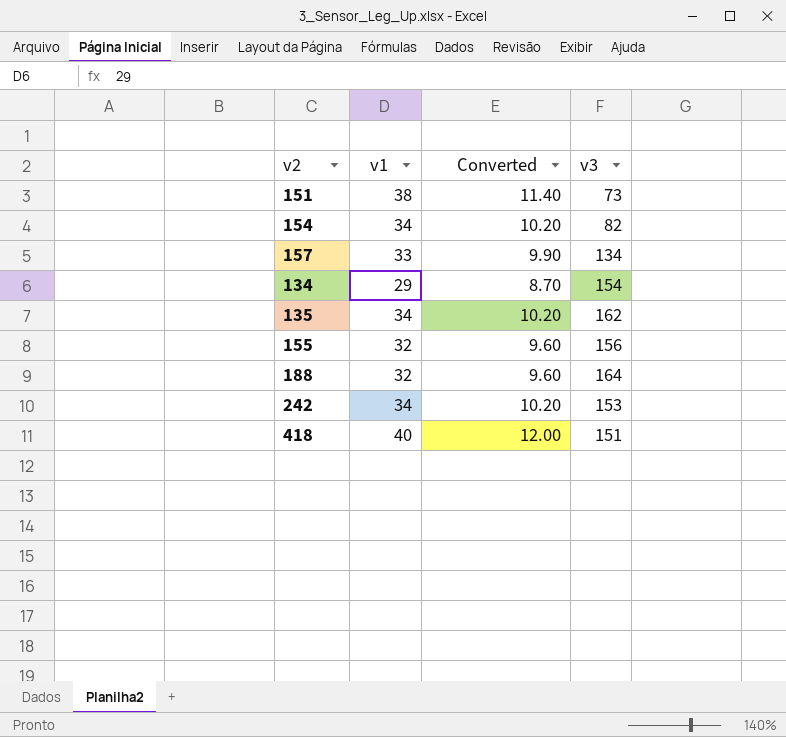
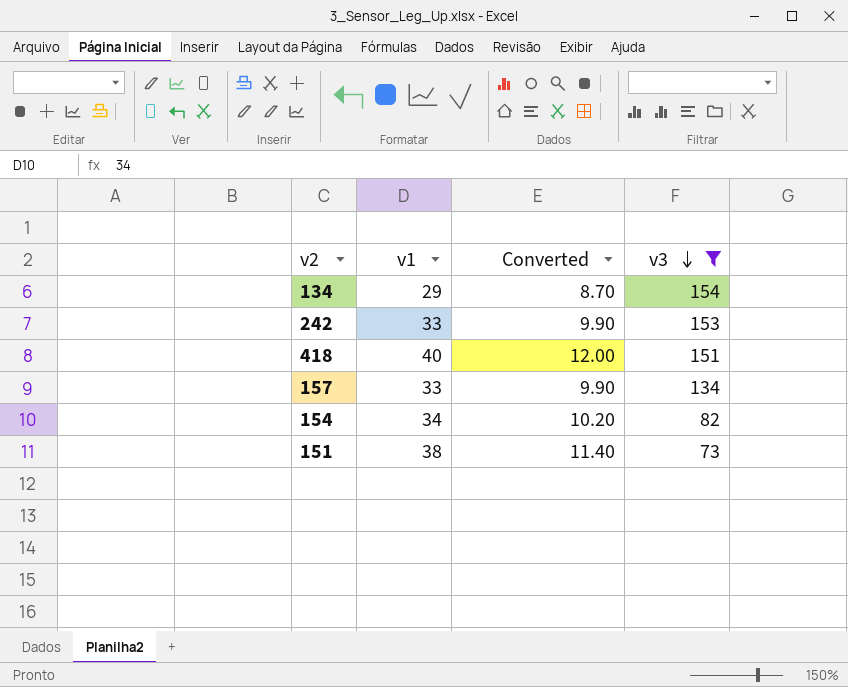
filter: none -> v3 <= 154
row order: none -> v3 descending
242 | v1: 34 -> 33
242 | Converted: 10.20 -> 9.90

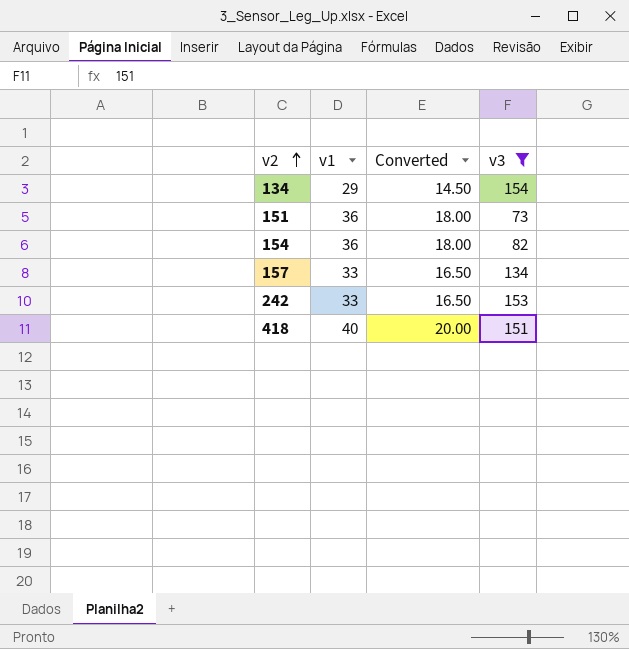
row order: v3 descending -> v2 ascending
column Converted | formula: [v1] * 0.3 -> [v1] * 0.5
151 | v1: 38 -> 36
154 | v1: 34 -> 36

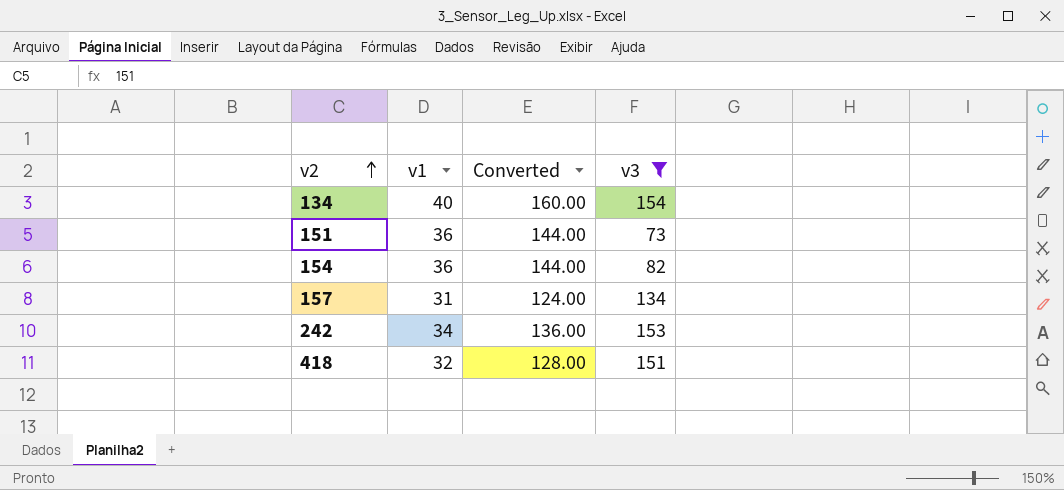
column Converted | formula: [v1] * 0.5 -> [v1] * 4
134 | v1: 29 -> 40
157 | v1: 33 -> 31
242 | v1: 33 -> 34
418 | v1: 40 -> 32

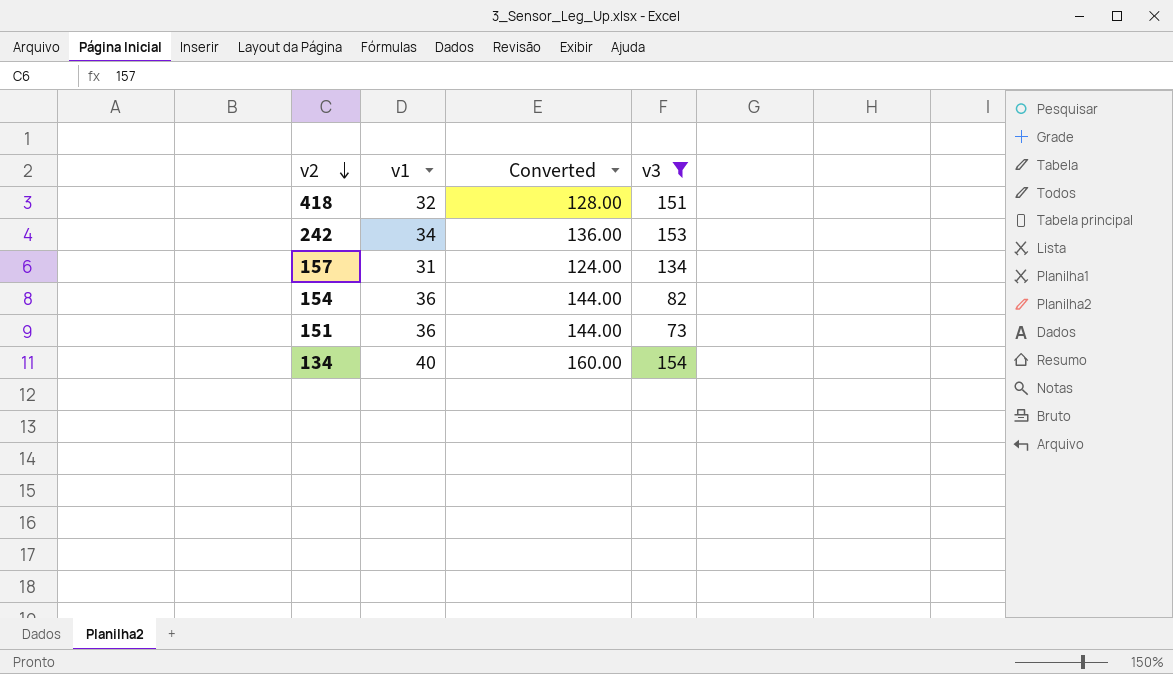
row order: v2 ascending -> v2 descending

